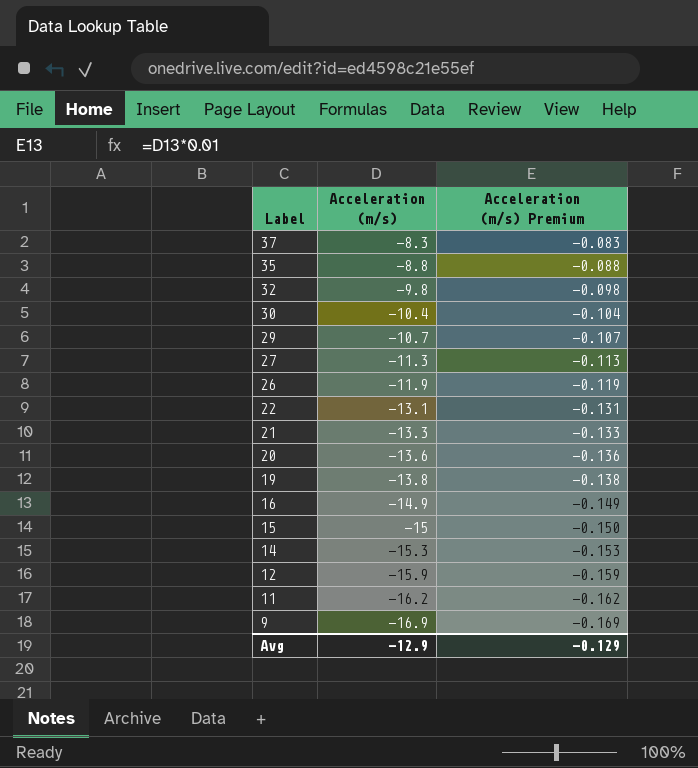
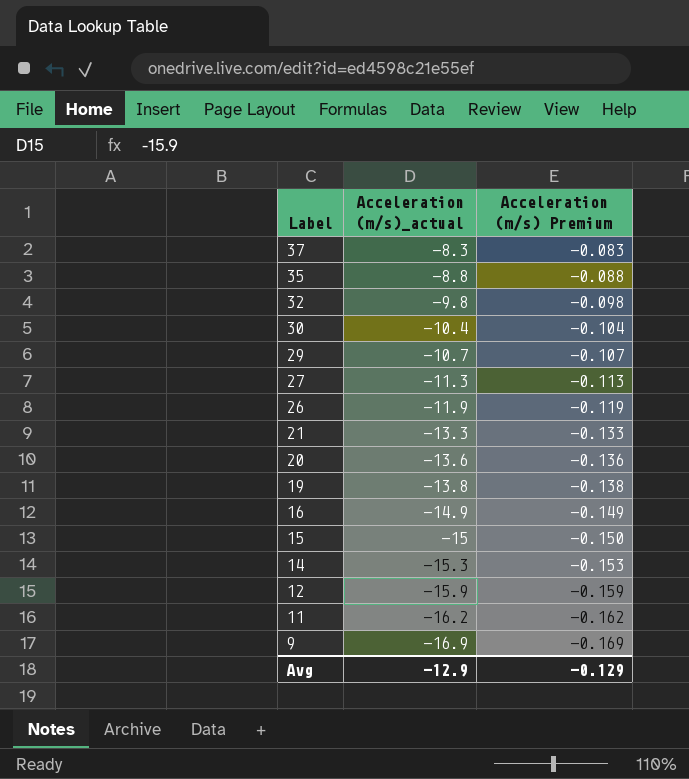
column name: Acceleration (m/s) -> Acceleration (m/s)_actual
row 22: -13.1 | -0.131 -> none

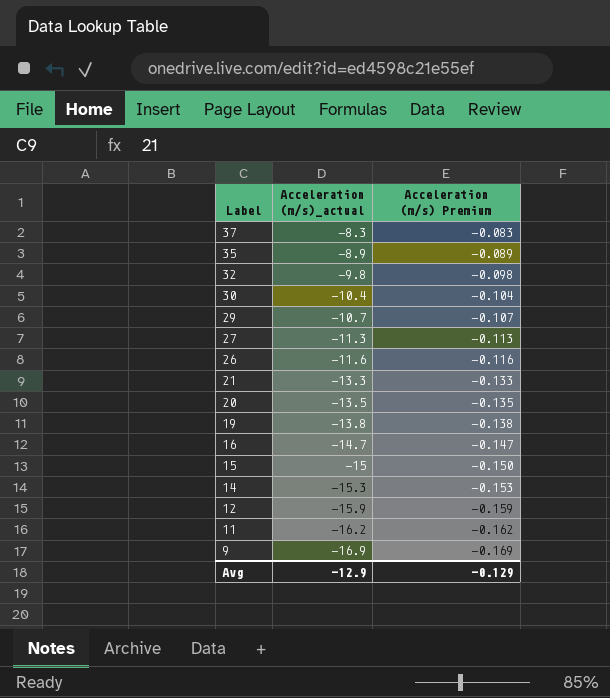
35 | Acceleration (m/s)_actual: -8.8 -> -8.9
35 | Acceleration (m/s) Premium: -0.088 -> -0.089
26 | Acceleration (m/s)_actual: -11.9 -> -11.6
26 | Acceleration (m/s) Premium: -0.119 -> -0.116
20 | Acceleration (m/s)_actual: -13.6 -> -13.5
20 | Acceleration (m/s) Premium: -0.136 -> -0.135
16 | Acceleration (m/s)_actual: -14.9 -> -14.7
16 | Acceleration (m/s) Premium: -0.149 -> -0.147

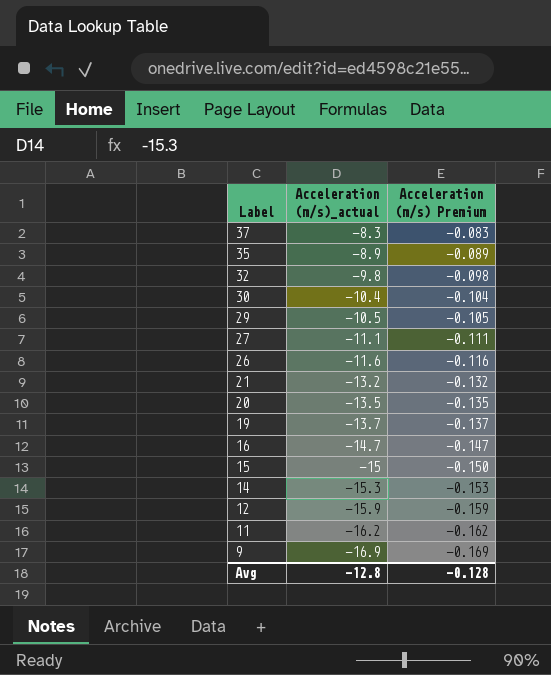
29 | Acceleration (m/s)_actual: -10.7 -> -10.5
29 | Acceleration (m/s) Premium: -0.107 -> -0.105
27 | Acceleration (m/s)_actual: -11.3 -> -11.1
27 | Acceleration (m/s) Premium: -0.113 -> -0.111
21 | Acceleration (m/s)_actual: -13.3 -> -13.2
21 | Acceleration (m/s) Premium: -0.133 -> -0.132
19 | Acceleration (m/s)_actual: -13.8 -> -13.7
19 | Acceleration (m/s) Premium: -0.138 -> -0.137
Avg | Acceleration (m/s)_actual: -12.9 -> -12.8
Avg | Acceleration (m/s) Premium: -0.129 -> -0.128

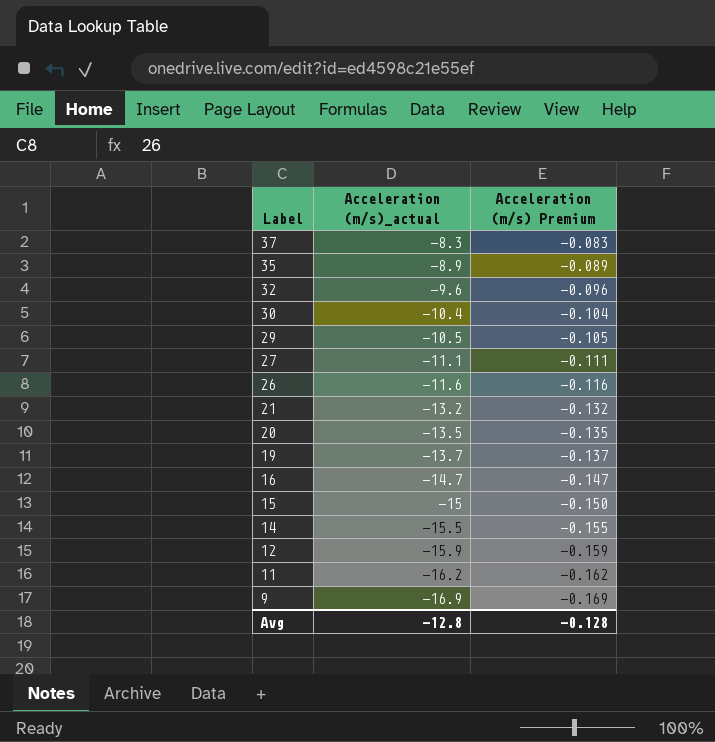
32 | Acceleration (m/s)_actual: -9.8 -> -9.6
32 | Acceleration (m/s) Premium: -0.098 -> -0.096
14 | Acceleration (m/s)_actual: -15.3 -> -15.5
14 | Acceleration (m/s) Premium: -0.153 -> -0.155

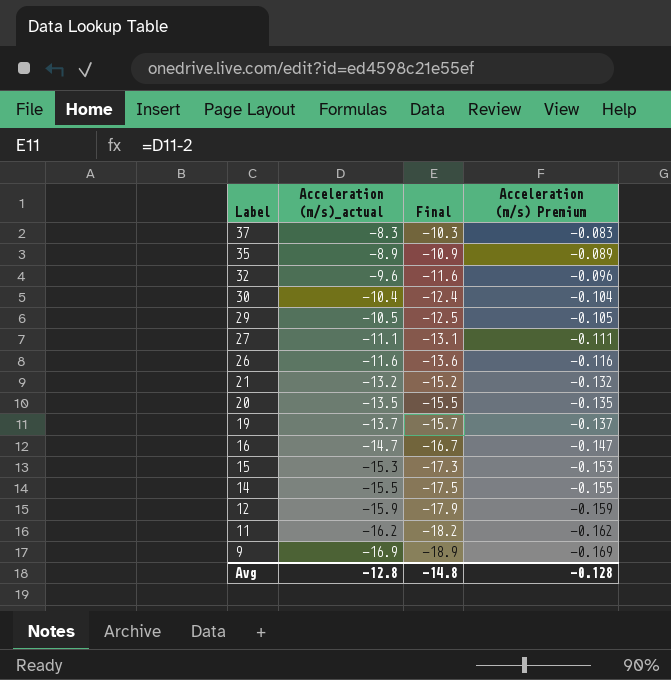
column Final | formula: none -> [Acceleration (m/s)_actual] - 2
15 | Acceleration (m/s)_actual: -15 -> -15.3
15 | Acceleration (m/s) Premium: -0.150 -> -0.153

